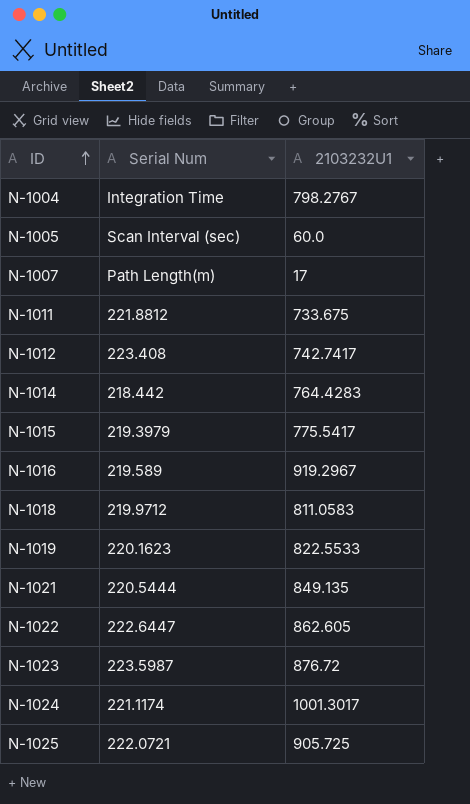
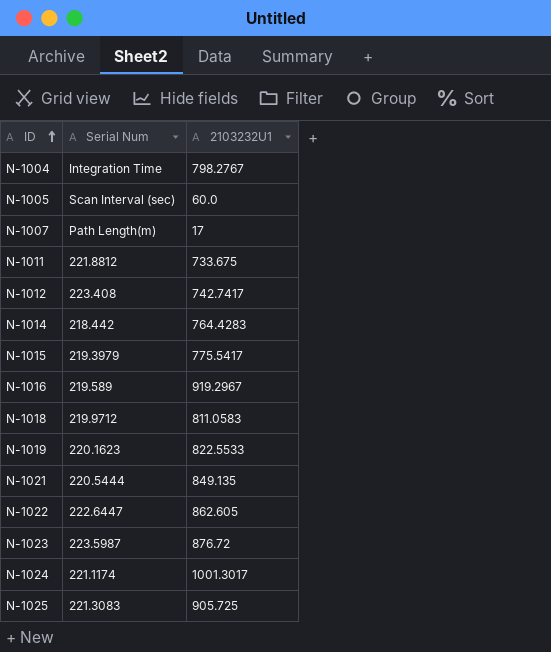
N-1025 | Serial Num: 222.0721 -> 221.3083

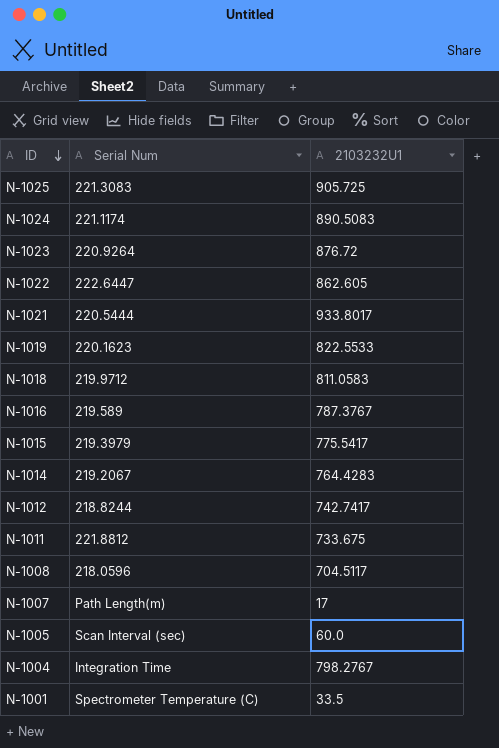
row order: ID ascending -> ID descending
N-1024 | 2103232U1: 1001.3017 -> 890.5083
N-1023 | Serial Num: 223.5987 -> 220.9264
N-1021 | 2103232U1: 849.135 -> 933.8017
N-1016 | 2103232U1: 919.2967 -> 787.3767
N-1014 | Serial Num: 218.442 -> 219.2067
N-1012 | Serial Num: 223.408 -> 218.8244
row N-1008: none -> 218.0596 | 704.5117
row N-1001: none -> Spectrometer Temperature (C) | 33.5

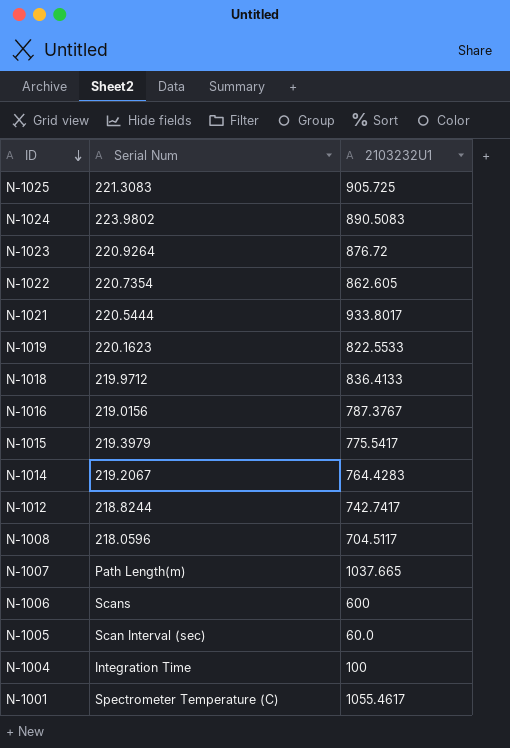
row N-1011: 221.8812 | 733.675 -> none
N-1024 | Serial Num: 221.1174 -> 223.9802
N-1022 | Serial Num: 222.6447 -> 220.7354
N-1018 | 2103232U1: 811.0583 -> 836.4133
N-1016 | Serial Num: 219.589 -> 219.0156
N-1007 | 2103232U1: 17 -> 1037.665
row N-1006: none -> Scans | 600
N-1004 | 2103232U1: 798.2767 -> 100
N-1001 | 2103232U1: 33.5 -> 1055.4617

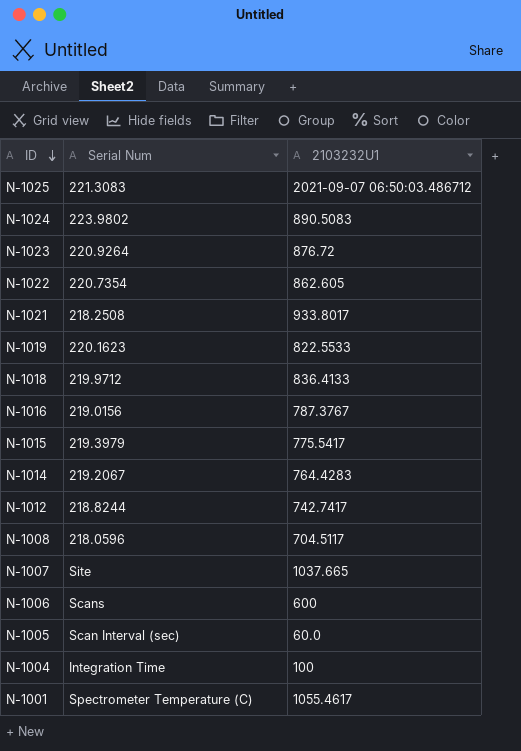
N-1025 | 2103232U1: 905.725 -> 2021-09-07 06:50:03.486712
N-1021 | Serial Num: 220.5444 -> 218.2508
N-1007 | Serial Num: Path Length(m) -> Site

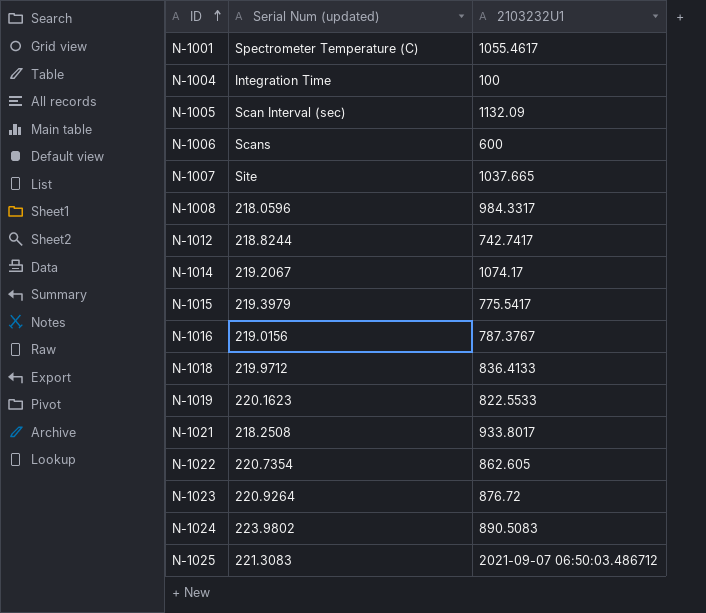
row order: ID descending -> ID ascending
column name: Serial Num -> Serial Num (updated)
N-1005 | 2103232U1: 60.0 -> 1132.09
N-1008 | 2103232U1: 704.5117 -> 984.3317
N-1014 | 2103232U1: 764.4283 -> 1074.17

